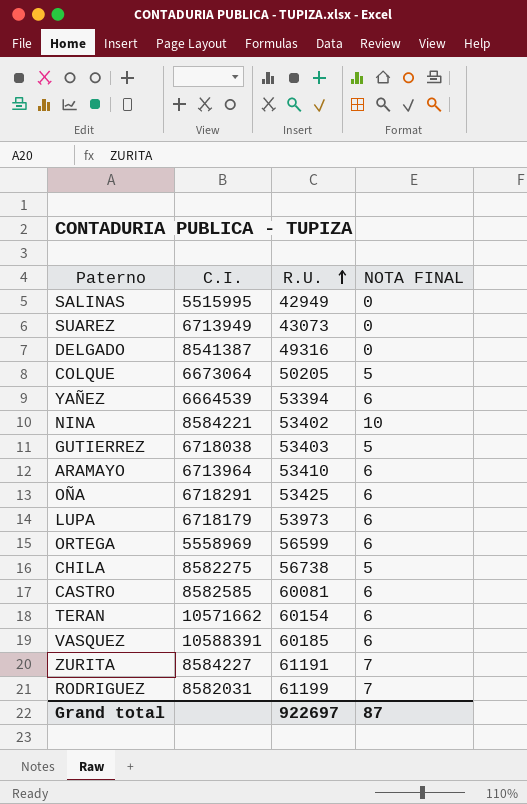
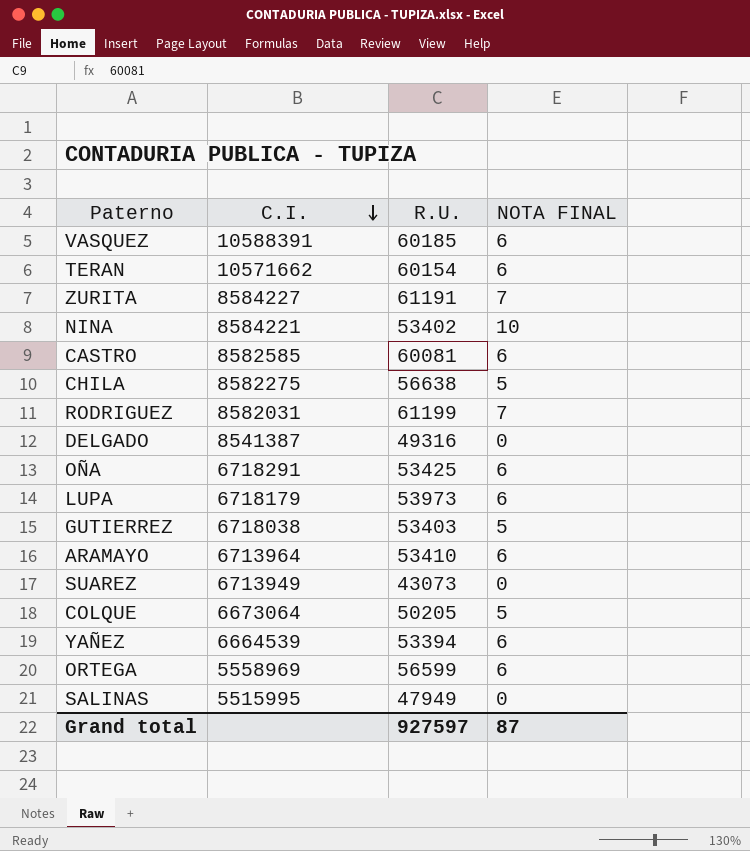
row order: R.U. ascending -> C.I. descending
CHILA | R.U.: 56738 -> 56638
SALINAS | R.U.: 42949 -> 47949
Grand total | R.U.: 922697 -> 927597

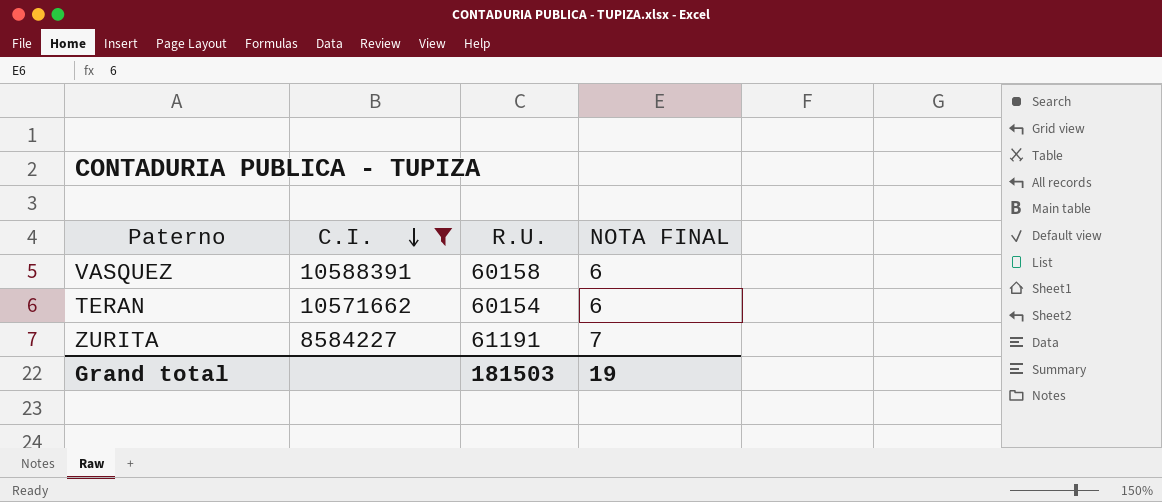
filter: none -> C.I. >= 8584227
VASQUEZ | R.U.: 60185 -> 60158
Grand total | R.U.: 927597 -> 181503
Grand total | NOTA FINAL: 87 -> 19

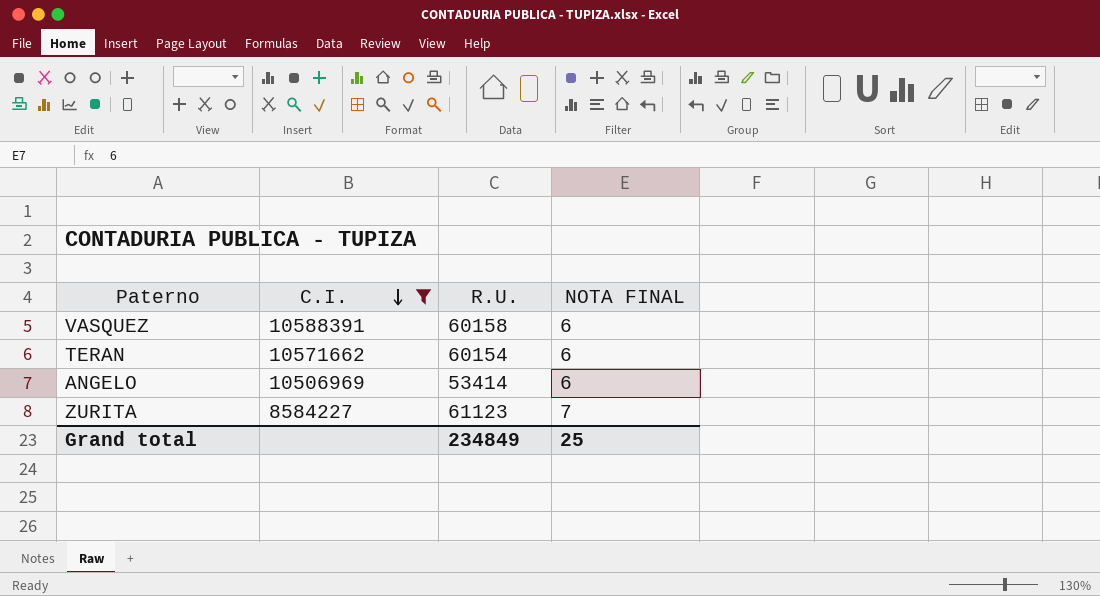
row ANGELO: none -> 10506969 | 53414 | 6
ZURITA | R.U.: 61191 -> 61123
Grand total | R.U.: 181503 -> 234849
Grand total | NOTA FINAL: 19 -> 25

